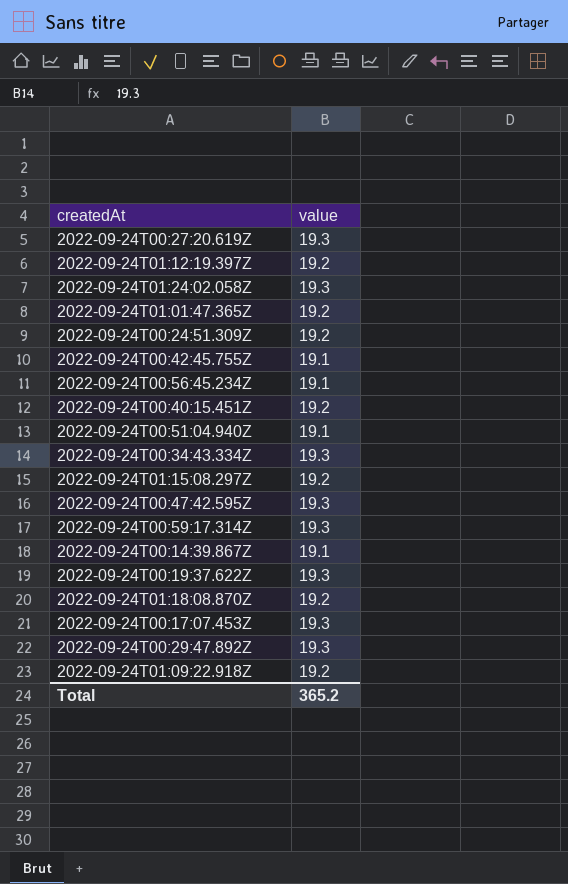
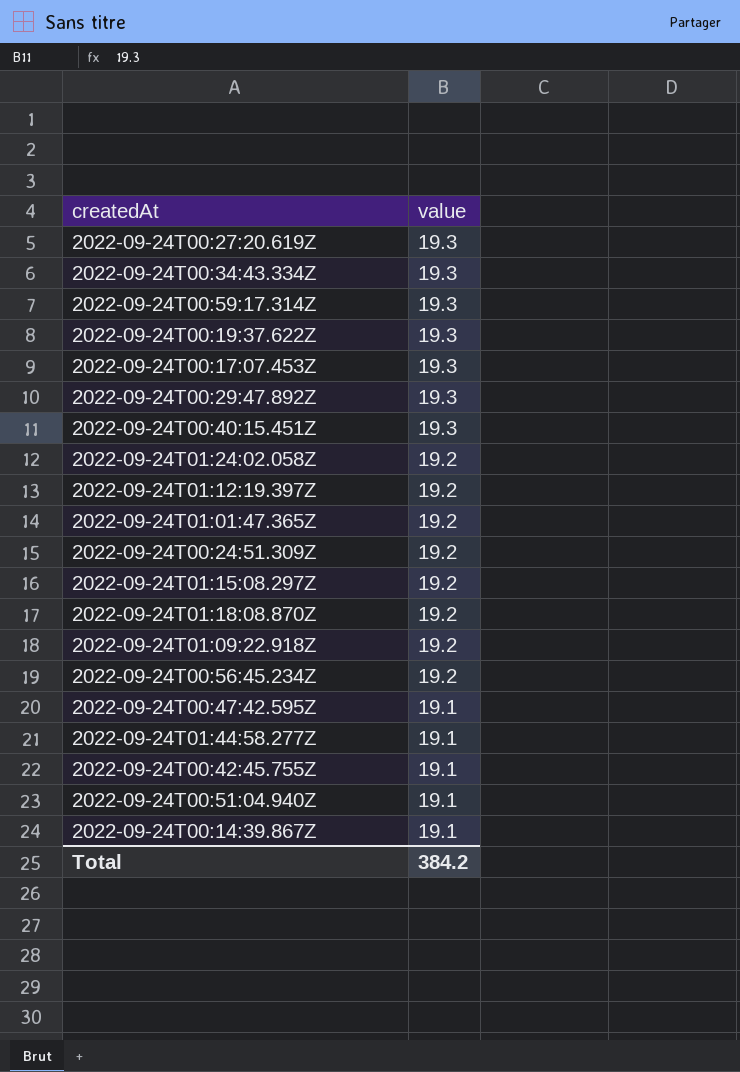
row order: none -> value descending
2022-09-24T00:40:15.451Z | value: 19.2 -> 19.3
2022-09-24T01:24:02.058Z | value: 19.3 -> 19.2
2022-09-24T00:56:45.234Z | value: 19.1 -> 19.2
2022-09-24T00:47:42.595Z | value: 19.3 -> 19.1
row 2022-09-24T01:44:58.277Z: none -> 19.1
Total | value: 365.2 -> 384.2

